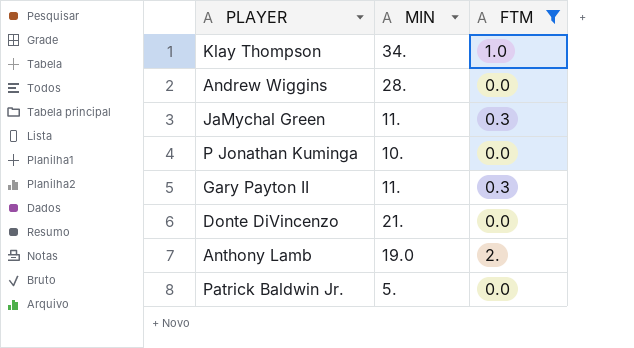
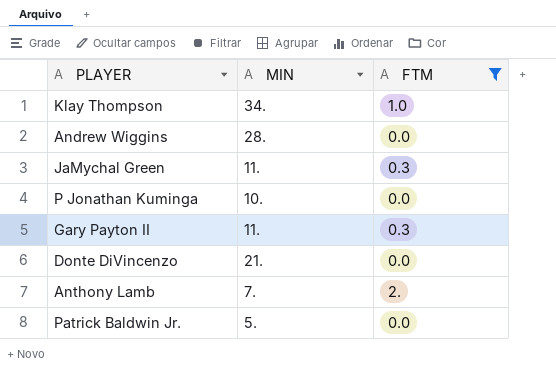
Anthony Lamb | MIN: 19.0 -> 7.

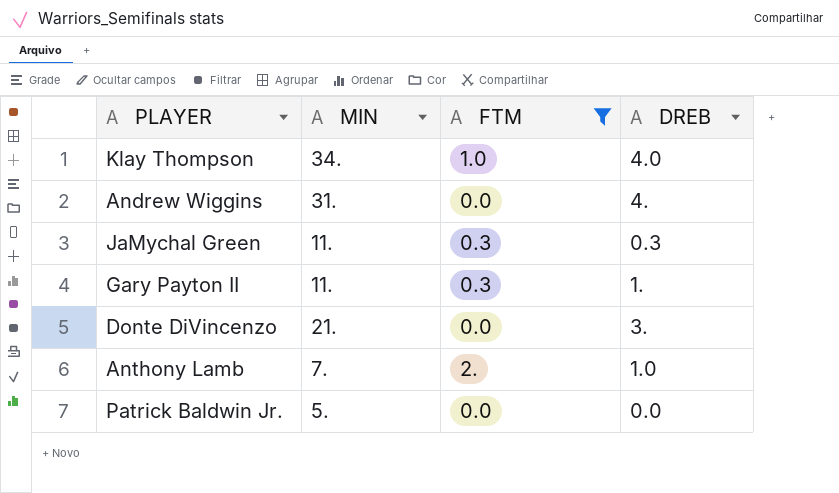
column DREB | position: none -> 4
row P Jonathan Kuminga: 10. | 0.0 -> none
Andrew Wiggins | MIN: 28. -> 31.

